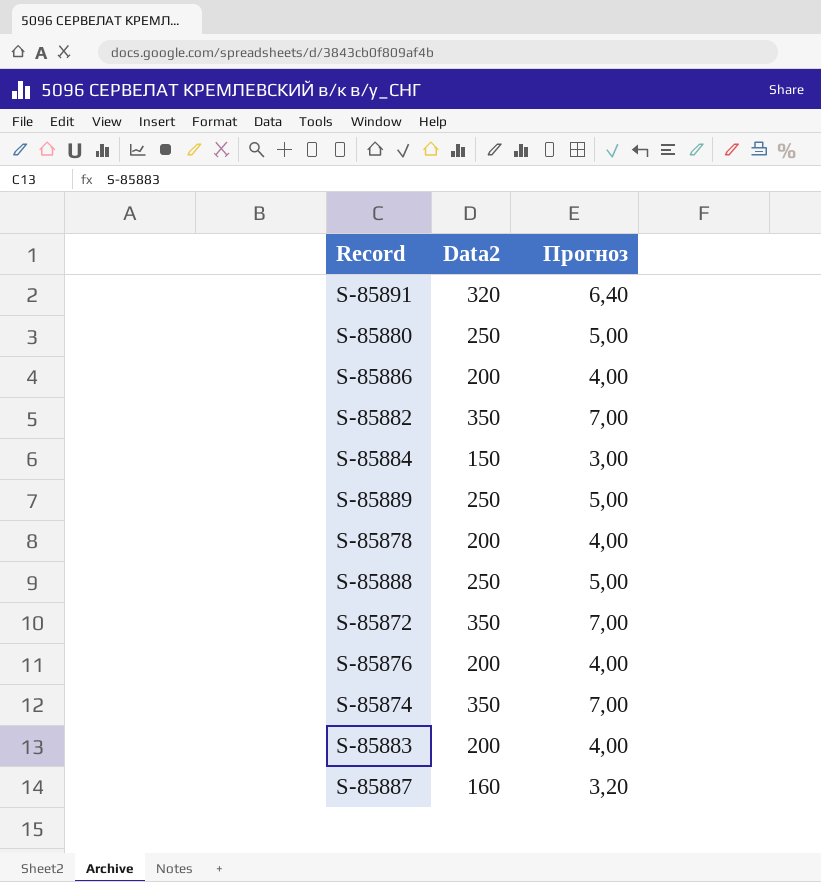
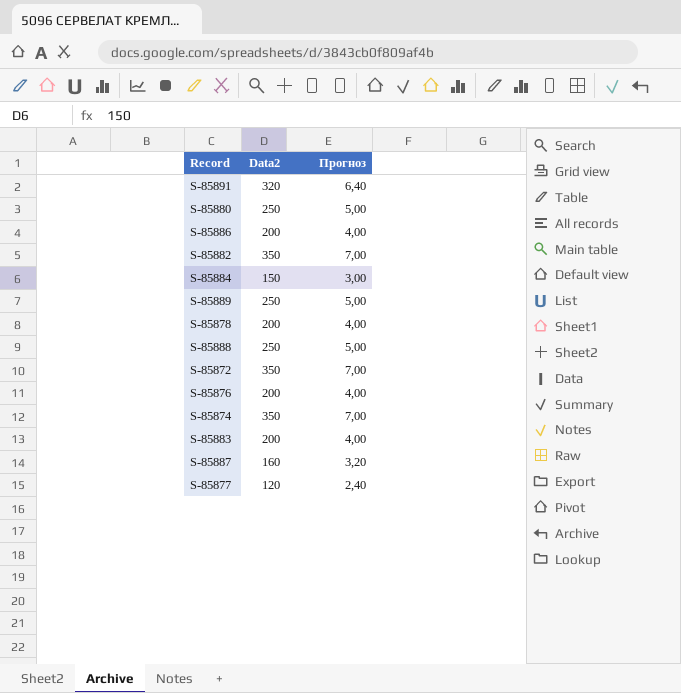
row S-85877: none -> 120 | 2,40

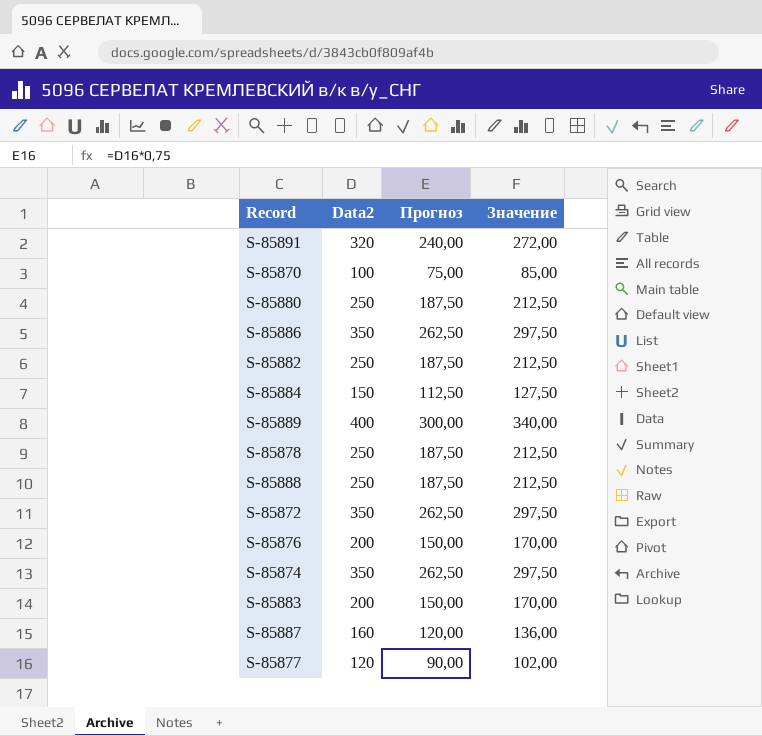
column Прогноз | formula: [Data2] * 0,02 -> [Data2] * 0,75
column Значение | formula: none -> [Data2] * 0,85
row S-85870: none -> 100 | 75,00 | 85,00
S-85886 | Data2: 200 -> 350
S-85882 | Data2: 350 -> 250
S-85889 | Data2: 250 -> 400
S-85878 | Data2: 200 -> 250

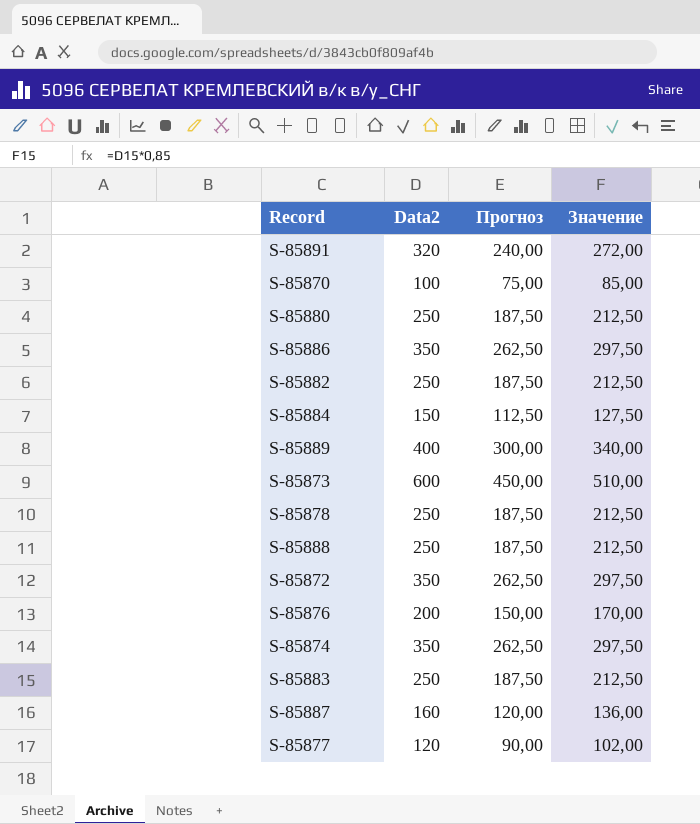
row S-85873: none -> 600 | 450,00 | 510,00
S-85883 | Data2: 200 -> 250
S-85883 | Прогноз: 150,00 -> 187,50
S-85883 | Значение: 170,00 -> 212,50

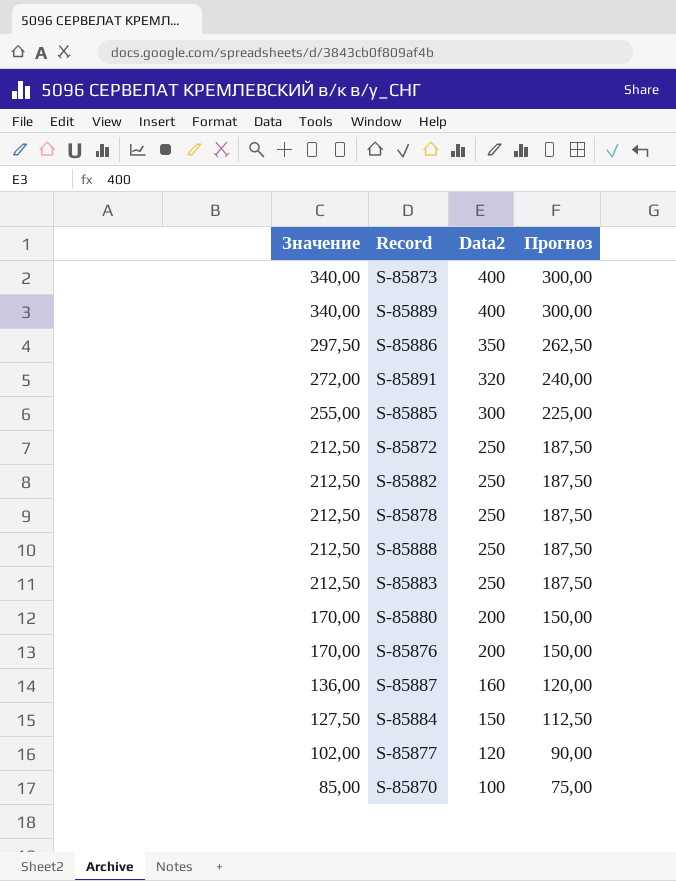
row order: none -> Значение descending
column Значение | position: 4 -> 1
row S-85874: 350 | 262,50 | 297,50 -> none
S-85873 | Значение: 510,00 -> 340,00
S-85873 | Data2: 600 -> 400
S-85873 | Прогноз: 450,00 -> 300,00
row S-85885: none -> 255,00 | 300 | 225,00
S-85872 | Значение: 297,50 -> 212,50
S-85872 | Data2: 350 -> 250
S-85872 | Прогноз: 262,50 -> 187,50
S-85880 | Значение: 212,50 -> 170,00
S-85880 | Data2: 250 -> 200
S-85880 | Прогноз: 187,50 -> 150,00

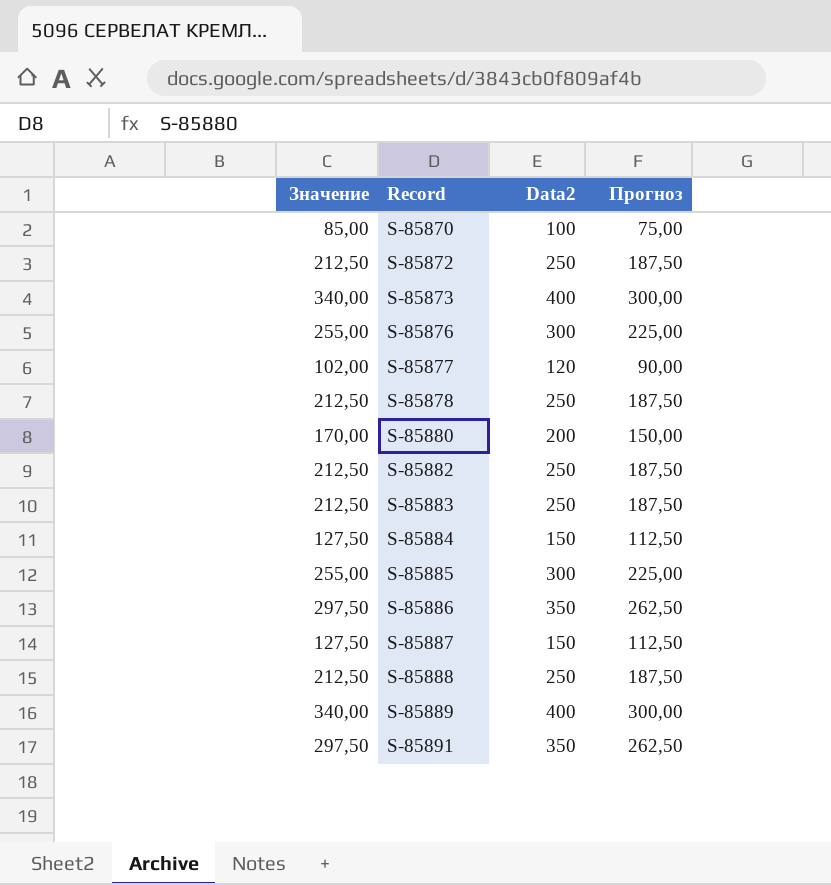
row order: Значение descending -> Record ascending
S-85876 | Значение: 170,00 -> 255,00
S-85876 | Data2: 200 -> 300
S-85876 | Прогноз: 150,00 -> 225,00
S-85887 | Значение: 136,00 -> 127,50
S-85887 | Data2: 160 -> 150
S-85887 | Прогноз: 120,00 -> 112,50
S-85891 | Значение: 272,00 -> 297,50
S-85891 | Data2: 320 -> 350
S-85891 | Прогноз: 240,00 -> 262,50

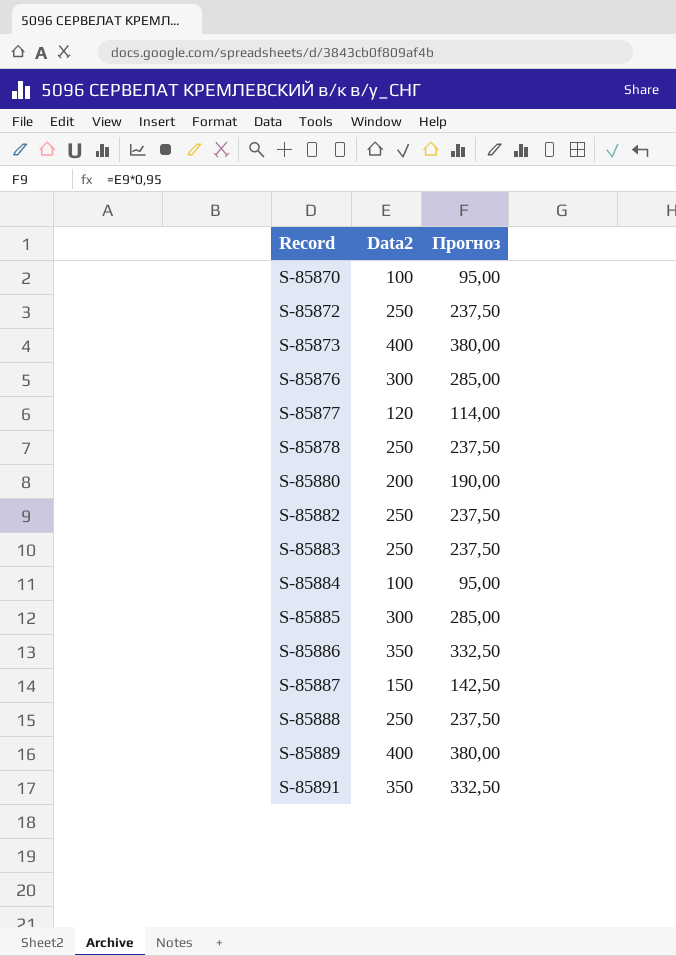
column Значение | formula: [Data2] * 0,85 -> none
column Прогноз | formula: [Data2] * 0,75 -> [Data2] * 0,95
S-85884 | Data2: 150 -> 100

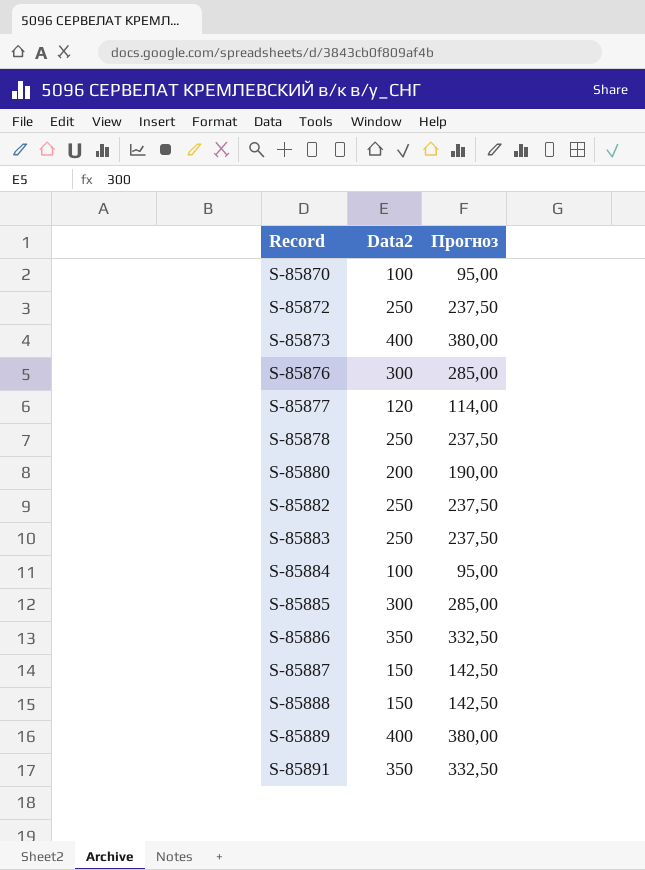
S-85888 | Data2: 250 -> 150
S-85888 | Прогноз: 237,50 -> 142,50

